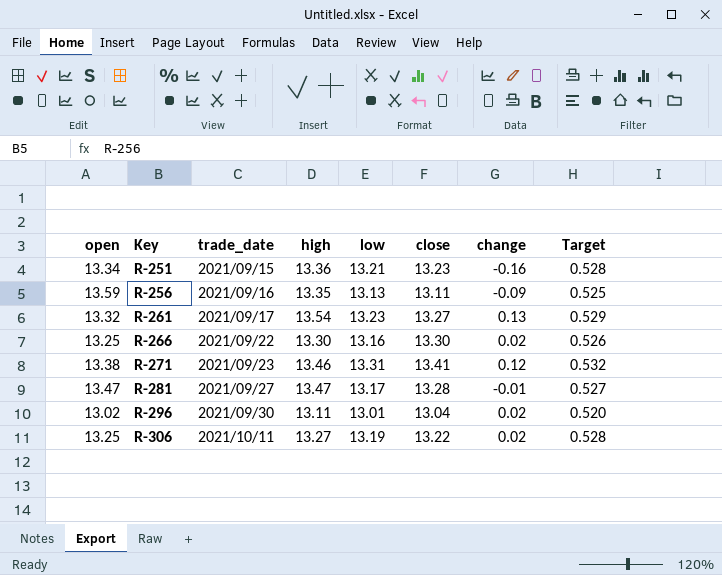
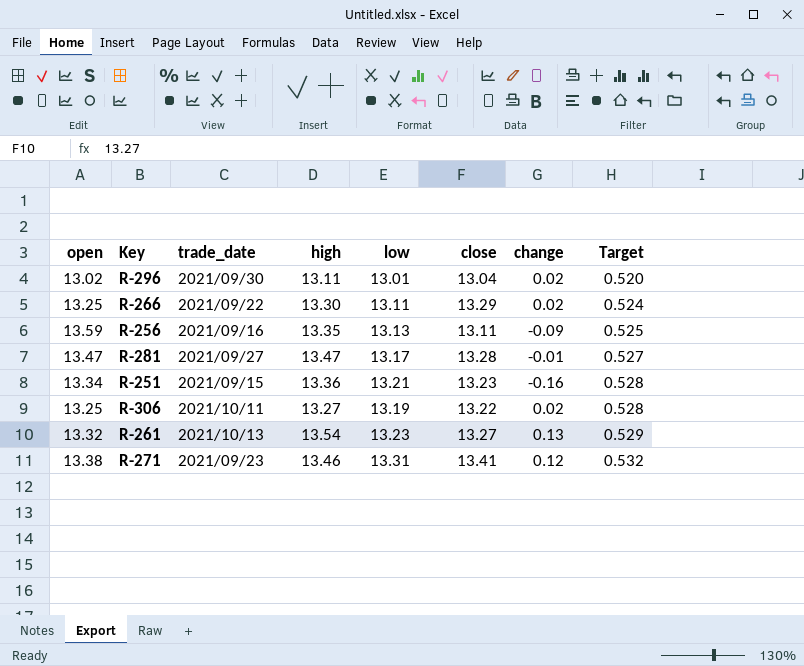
row order: Key ascending -> Target ascending
R-266 | low: 13.16 -> 13.11
R-266 | close: 13.30 -> 13.29
R-266 | Target: 0.526 -> 0.524
R-261 | trade_date: 2021/09/17 -> 2021/10/13

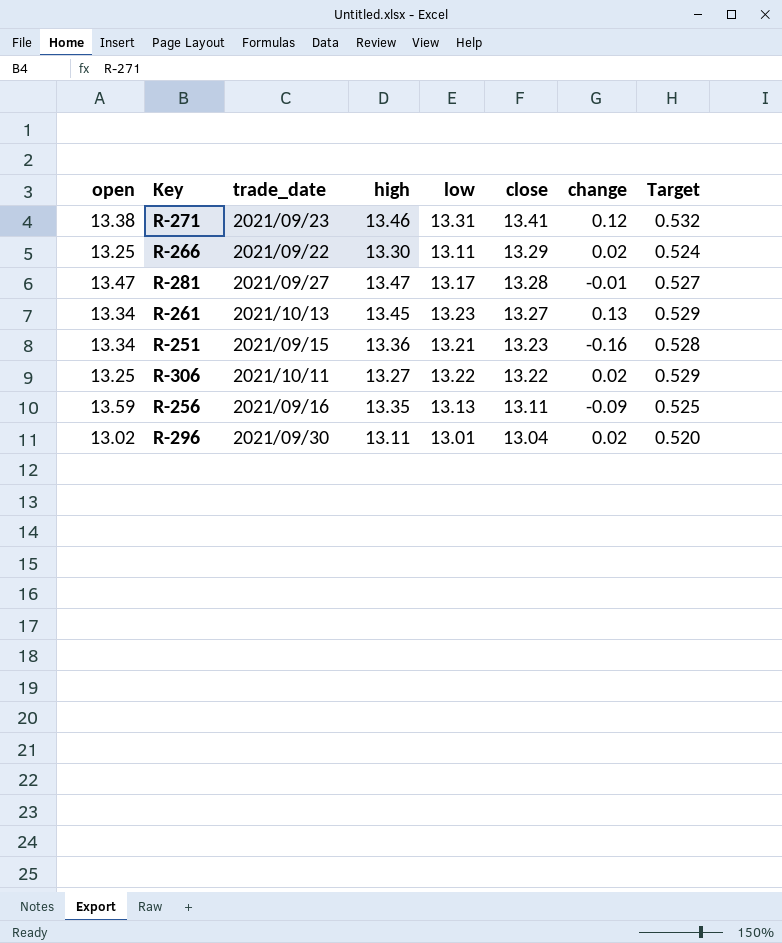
row order: Target ascending -> close descending
R-261 | open: 13.32 -> 13.34
R-261 | high: 13.54 -> 13.45
R-306 | low: 13.19 -> 13.22
R-306 | Target: 0.528 -> 0.529

